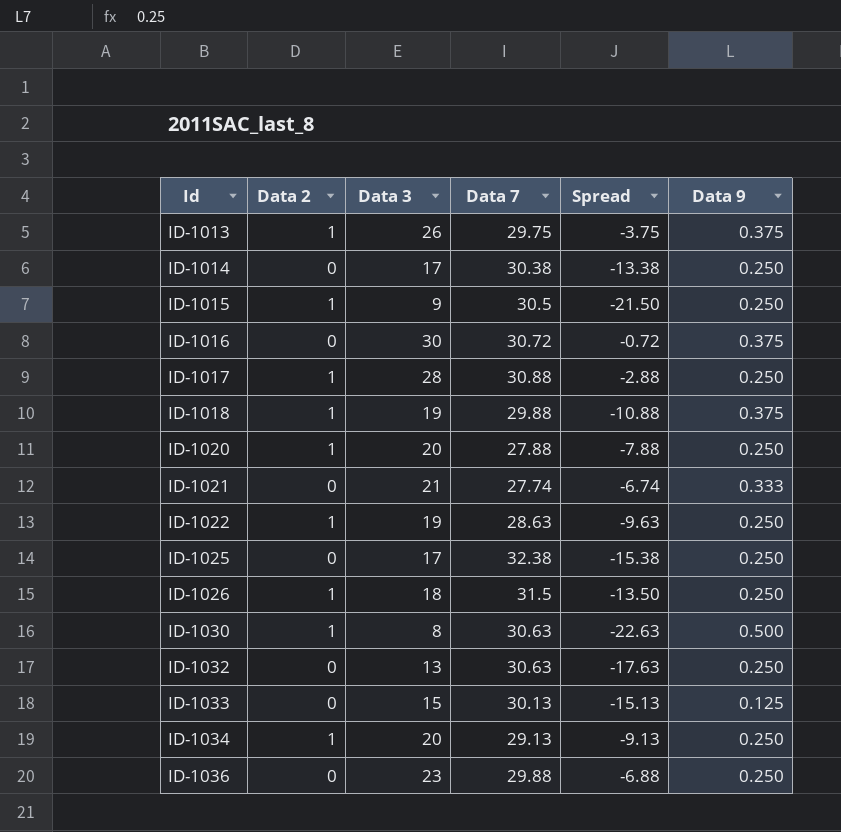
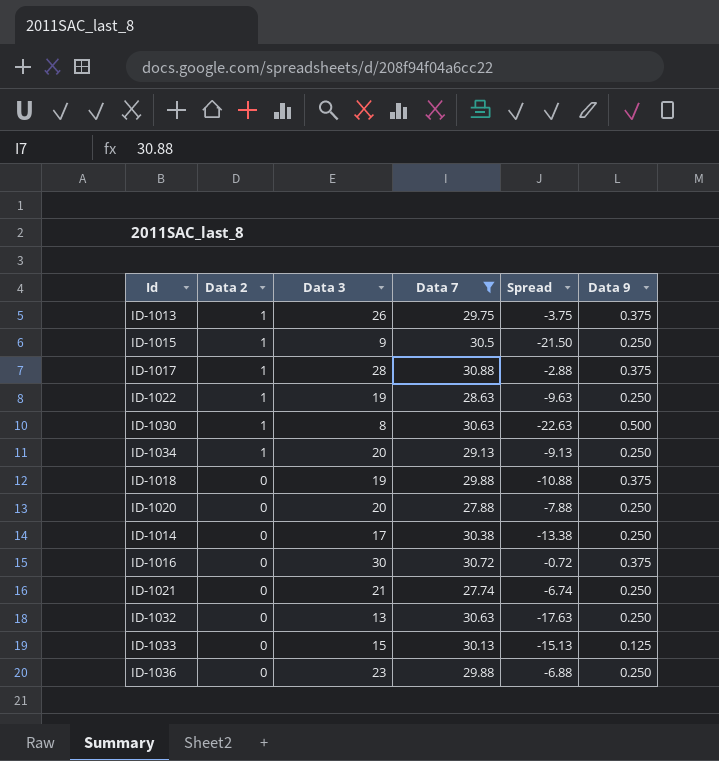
filter: none -> Data 7 <= 30.88
row order: Id ascending -> Data 2 descending
ID-1017 | Data 9: 0.250 -> 0.375
ID-1018 | Data 2: 1 -> 0
ID-1020 | Data 2: 1 -> 0
ID-1021 | Data 9: 0.333 -> 0.250

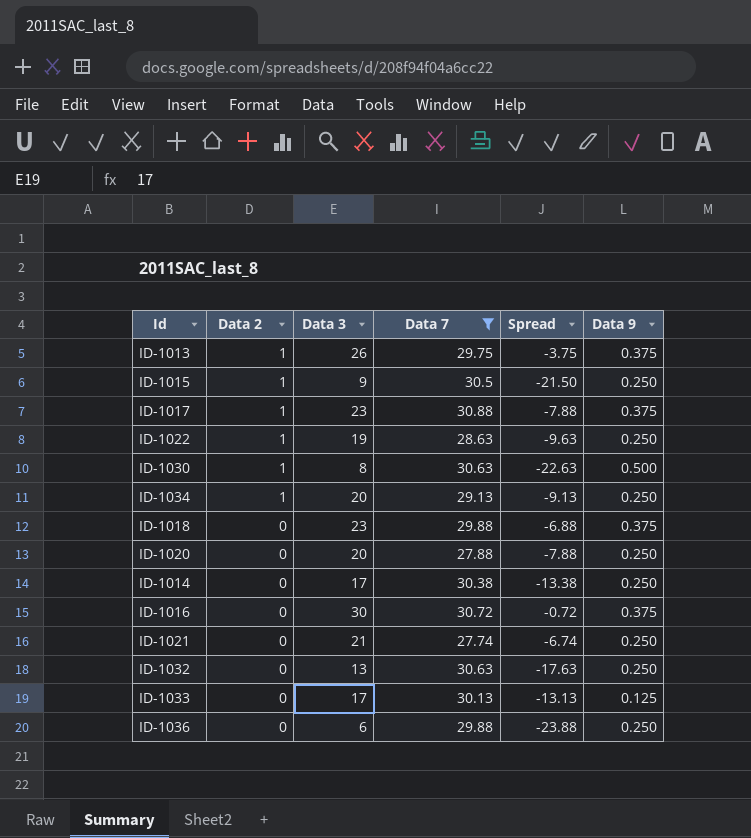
ID-1017 | Data 3: 28 -> 23
ID-1017 | Spread: -2.88 -> -7.88
ID-1018 | Data 3: 19 -> 23
ID-1018 | Spread: -10.88 -> -6.88
ID-1033 | Data 3: 15 -> 17
ID-1033 | Spread: -15.13 -> -13.13
ID-1036 | Data 3: 23 -> 6
ID-1036 | Spread: -6.88 -> -23.88

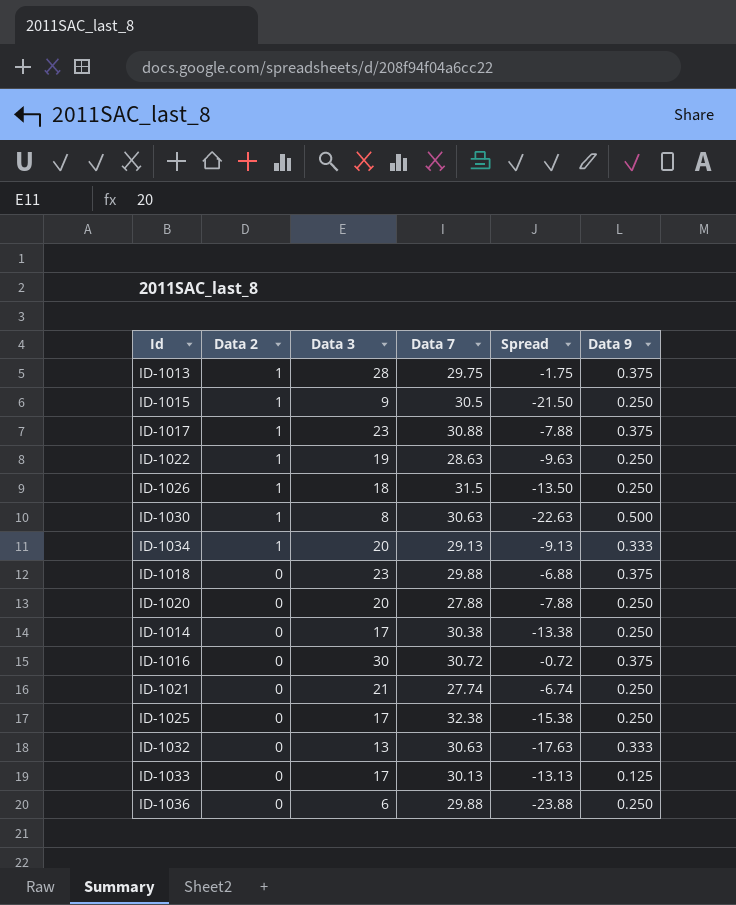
filter: Data 7 <= 30.88 -> none
ID-1013 | Data 3: 26 -> 28
ID-1013 | Spread: -3.75 -> -1.75
ID-1034 | Data 9: 0.250 -> 0.333
ID-1032 | Data 9: 0.250 -> 0.333

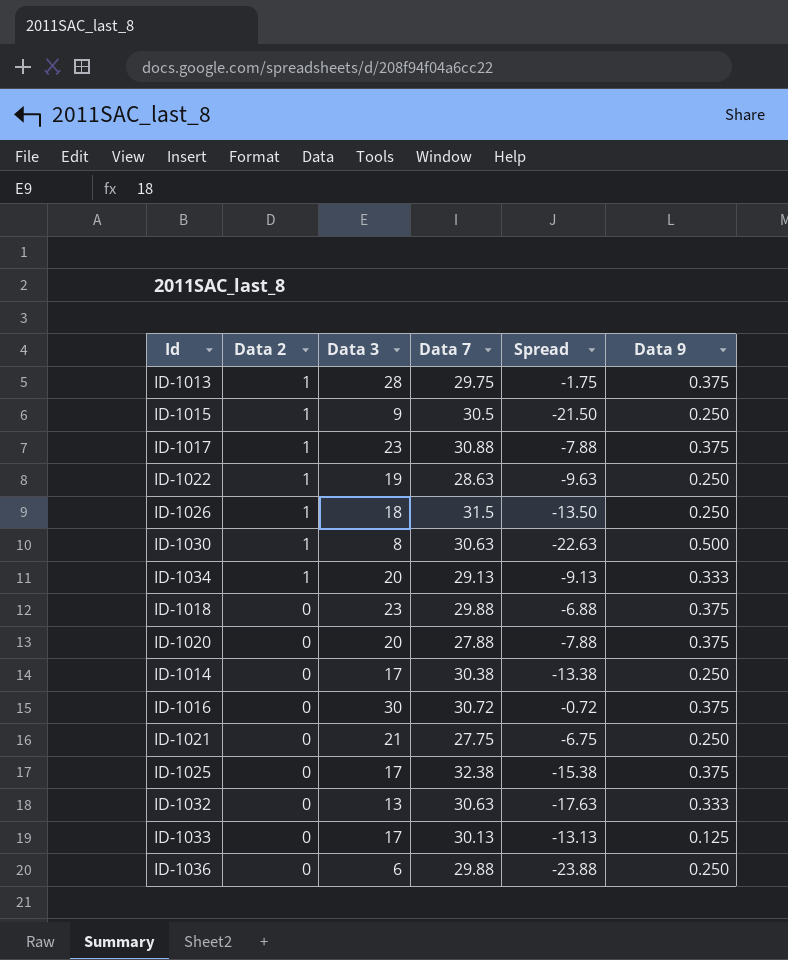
ID-1020 | Data 9: 0.250 -> 0.375
ID-1021 | Data 7: 27.74 -> 27.75
ID-1021 | Spread: -6.74 -> -6.75
ID-1025 | Data 9: 0.250 -> 0.375

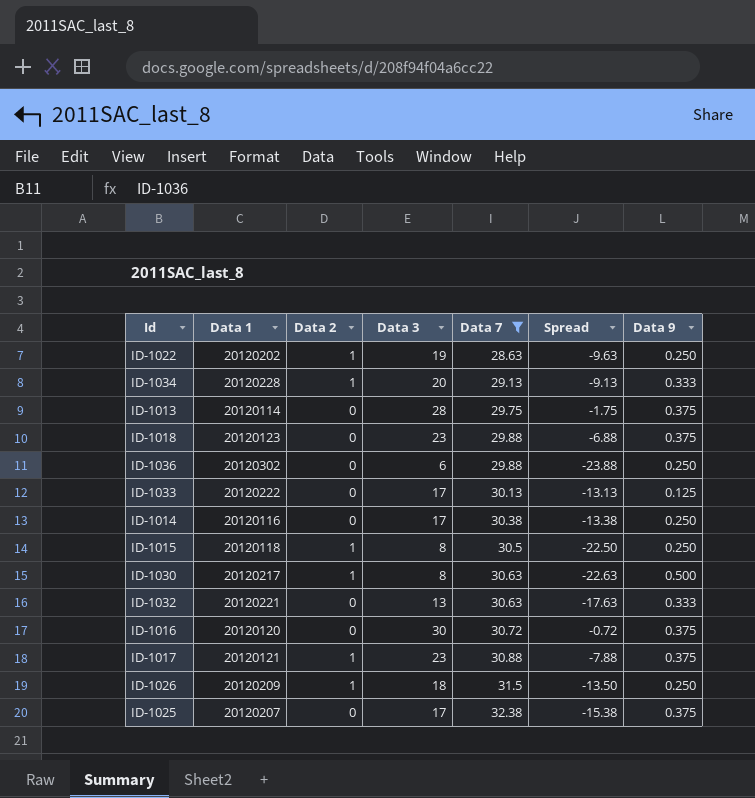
filter: none -> Data 7 >= 28.63
row order: Data 2 descending -> Data 7 ascending
column Data 1 | position: none -> 2
ID-1013 | Data 2: 1 -> 0
ID-1015 | Data 3: 9 -> 8
ID-1015 | Spread: -21.50 -> -22.50

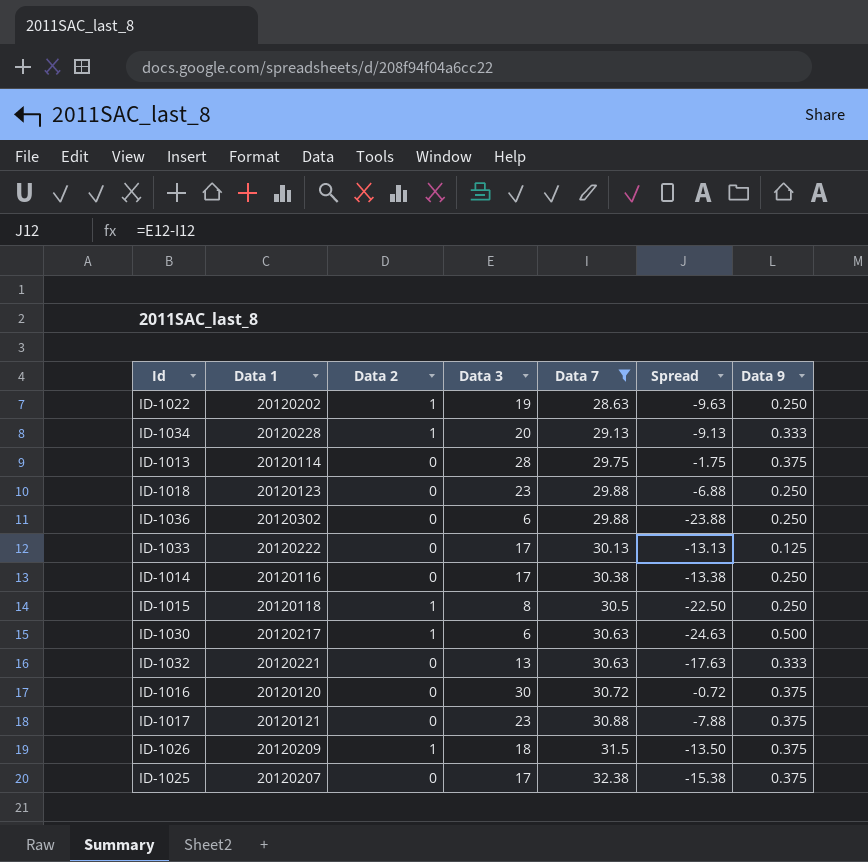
ID-1018 | Data 9: 0.375 -> 0.250
ID-1030 | Data 3: 8 -> 6
ID-1030 | Spread: -22.63 -> -24.63
ID-1017 | Data 2: 1 -> 0
ID-1026 | Data 9: 0.250 -> 0.375

